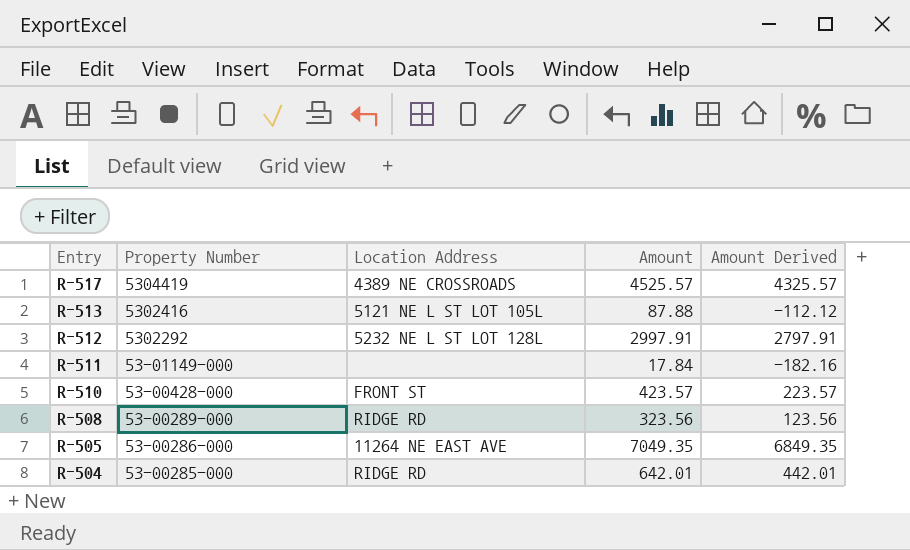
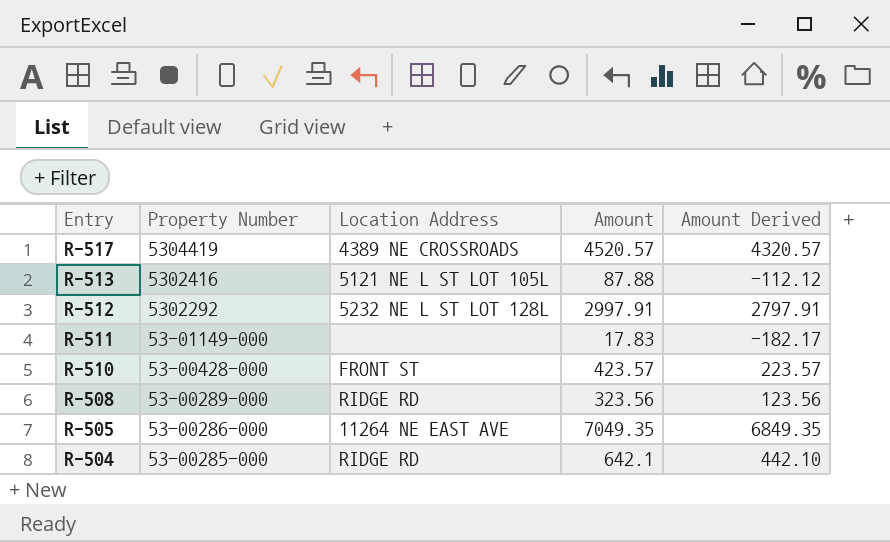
R-517 | Amount: 4525.57 -> 4520.57
R-517 | Amount Derived: 4325.57 -> 4320.57
R-511 | Amount: 17.84 -> 17.83
R-511 | Amount Derived: -182.16 -> -182.17
R-504 | Amount: 642.01 -> 642.1
R-504 | Amount Derived: 442.01 -> 442.10

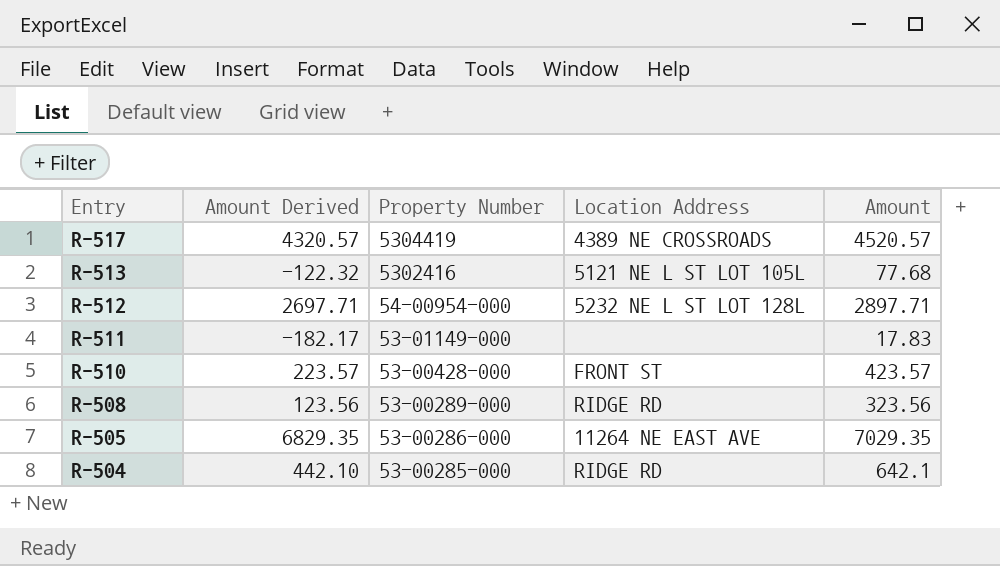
column Amount Derived | position: 5 -> 2
R-513 | Amount Derived: -112.12 -> -122.32
R-513 | Amount: 87.88 -> 77.68
R-512 | Amount Derived: 2797.91 -> 2697.71
R-512 | Property Number: 5302292 -> 54-00954-000
R-512 | Amount: 2997.91 -> 2897.71
R-505 | Amount Derived: 6849.35 -> 6829.35
R-505 | Amount: 7049.35 -> 7029.35

